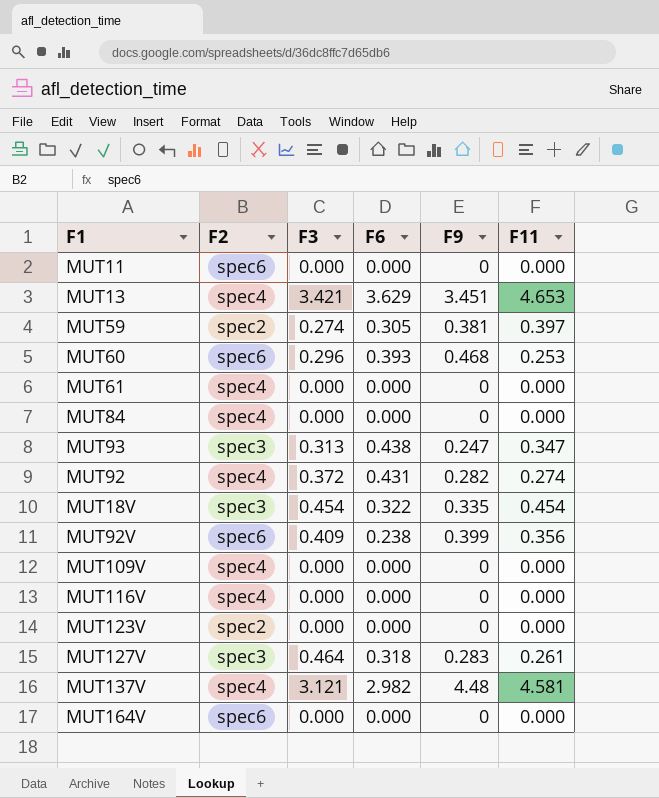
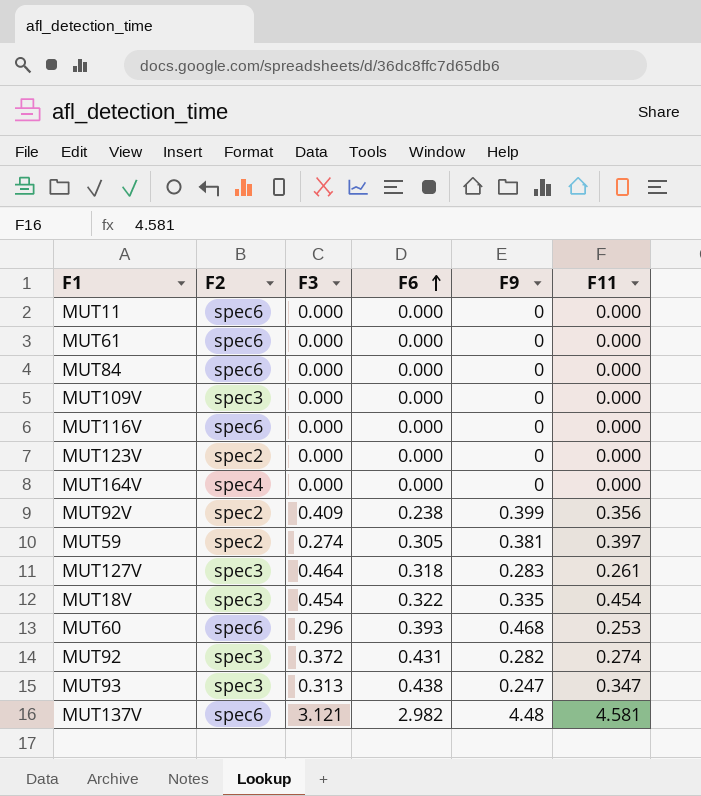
row order: none -> F6 ascending
row MUT13: spec4 | 3.421 | 3.629 | 3.451 | 4.653 -> none
MUT61 | F2: spec4 -> spec6
MUT84 | F2: spec4 -> spec6
MUT109V | F2: spec4 -> spec3
MUT116V | F2: spec4 -> spec6
MUT164V | F2: spec6 -> spec4
MUT92V | F2: spec6 -> spec2
MUT92 | F2: spec4 -> spec3
MUT137V | F2: spec4 -> spec6

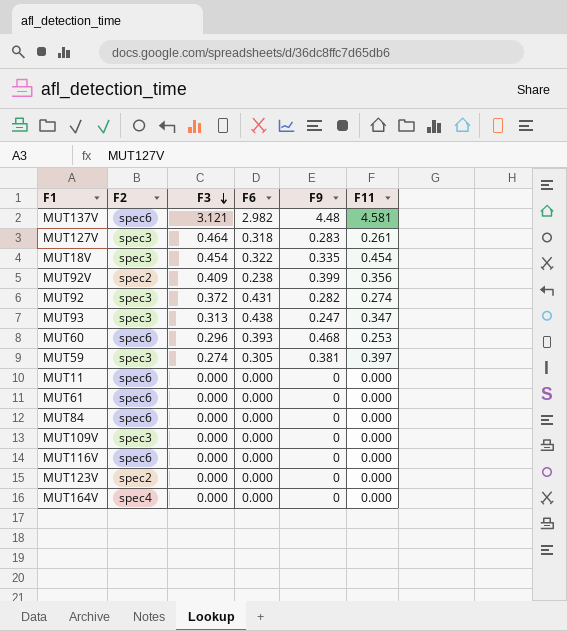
row order: F6 ascending -> F3 descending
MUT59 | F2: spec2 -> spec3

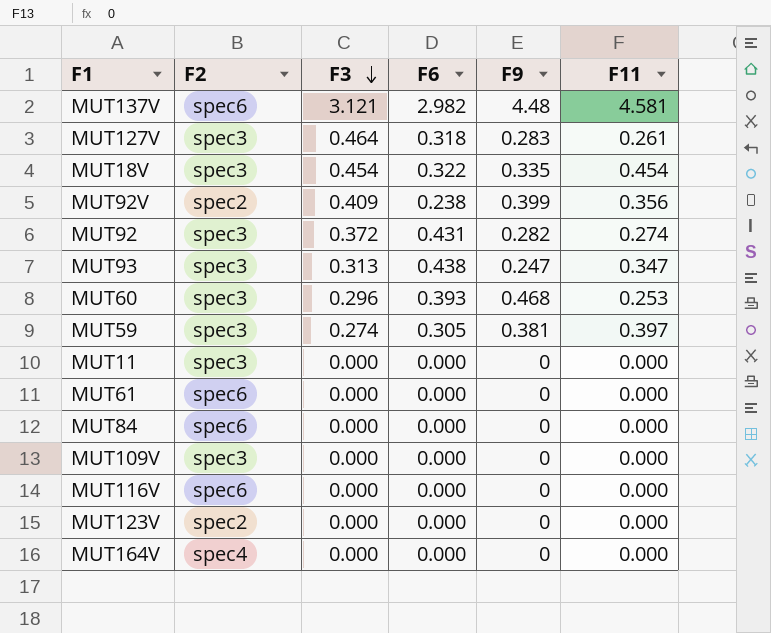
MUT60 | F2: spec6 -> spec3
MUT11 | F2: spec6 -> spec3

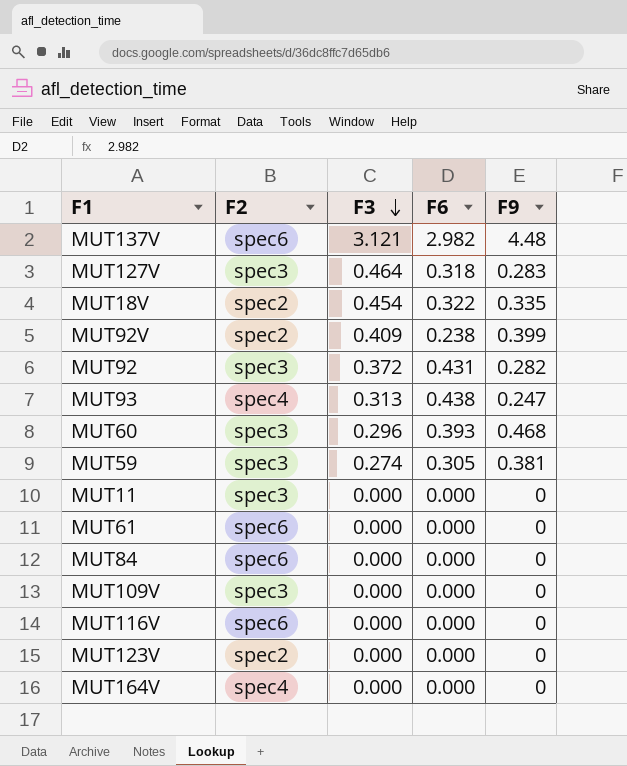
column F11 | position: 6 -> none
MUT18V | F2: spec3 -> spec2
MUT93 | F2: spec3 -> spec4

